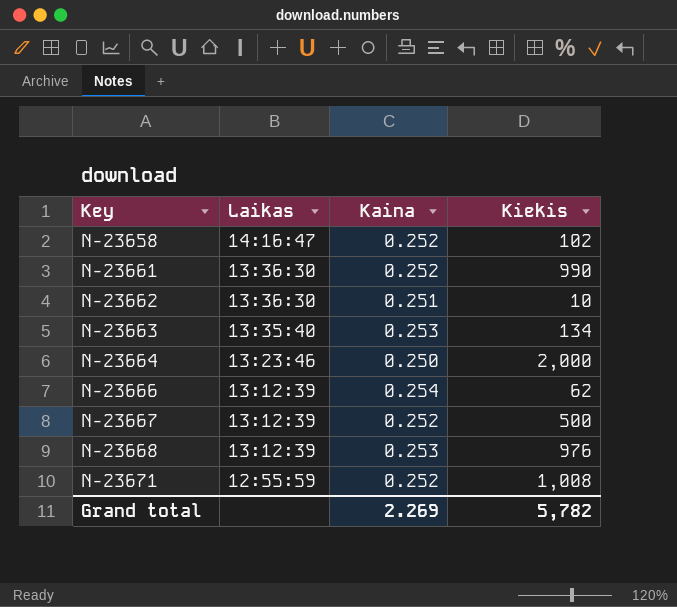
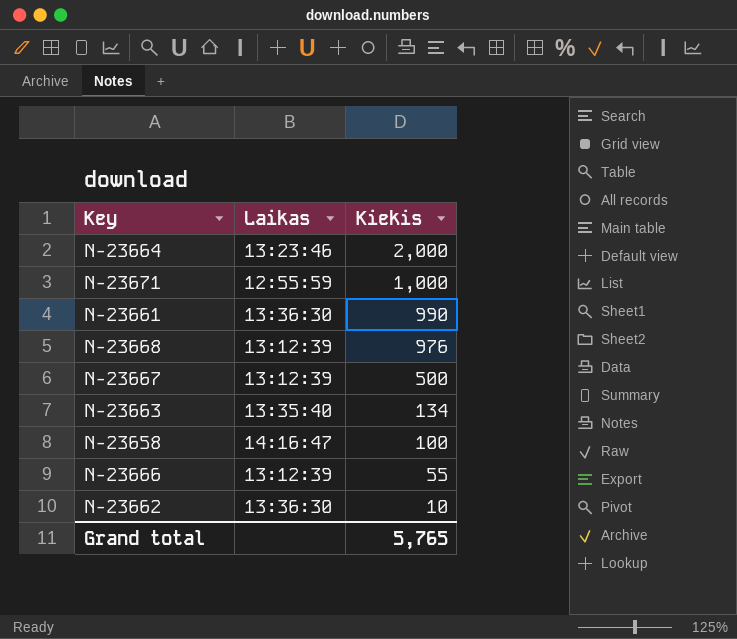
row order: Key ascending -> Kiekis descending
column Kaina | position: 3 -> none
N-23671 | Kiekis: 1,008 -> 1,000
N-23658 | Kiekis: 102 -> 100
N-23666 | Kiekis: 62 -> 55
Grand total | Kiekis: 5,782 -> 5,765

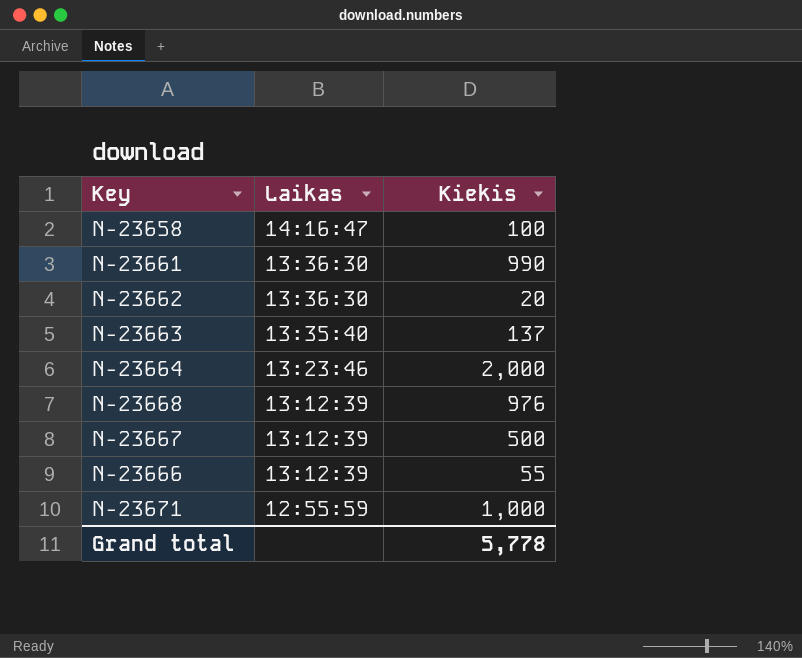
row order: Kiekis descending -> Laikas descending
N-23662 | Kiekis: 10 -> 20
N-23663 | Kiekis: 134 -> 137
Grand total | Kiekis: 5,765 -> 5,778

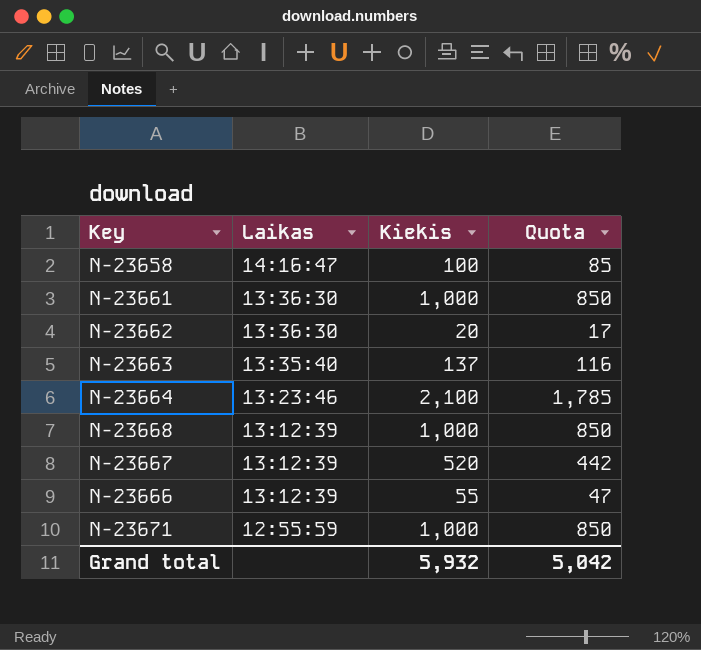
column Quota | formula: none -> [Kiekis] * 0.85
N-23661 | Kiekis: 990 -> 1,000
N-23664 | Kiekis: 2,000 -> 2,100
N-23668 | Kiekis: 976 -> 1,000
N-23667 | Kiekis: 500 -> 520
Grand total | Kiekis: 5,778 -> 5,932

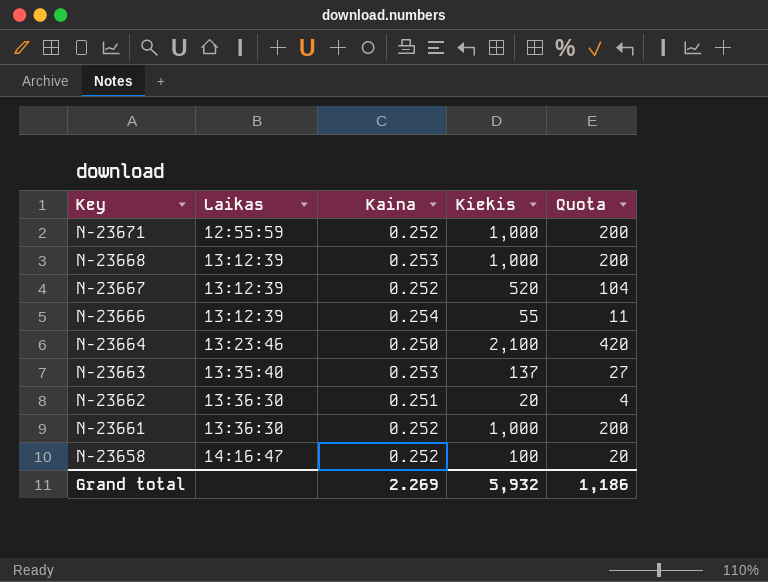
row order: Laikas descending -> Key descending
column Kaina | position: none -> 3
column Quota | formula: [Kiekis] * 0.85 -> [Kiekis] * 0.2
Grand total | Quota: 5,042 -> 1,186

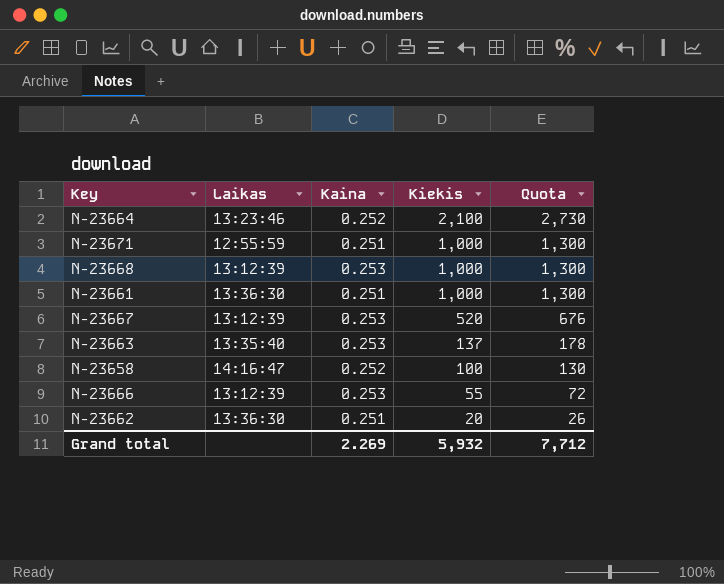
row order: Key descending -> Kiekis descending
column Quota | formula: [Kiekis] * 0.2 -> [Kiekis] * 1.3
N-23664 | Kaina: 0.250 -> 0.252
N-23671 | Kaina: 0.252 -> 0.251
N-23661 | Kaina: 0.252 -> 0.251
N-23667 | Kaina: 0.252 -> 0.253
N-23666 | Kaina: 0.254 -> 0.253
Grand total | Quota: 1,186 -> 7,712

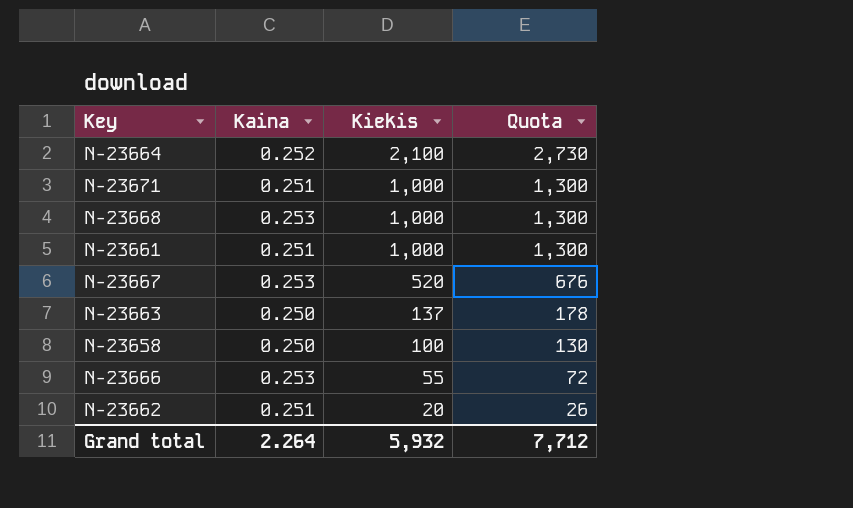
column Laikas | position: 2 -> none
N-23663 | Kaina: 0.253 -> 0.250
N-23658 | Kaina: 0.252 -> 0.250
Grand total | Kaina: 2.269 -> 2.264

